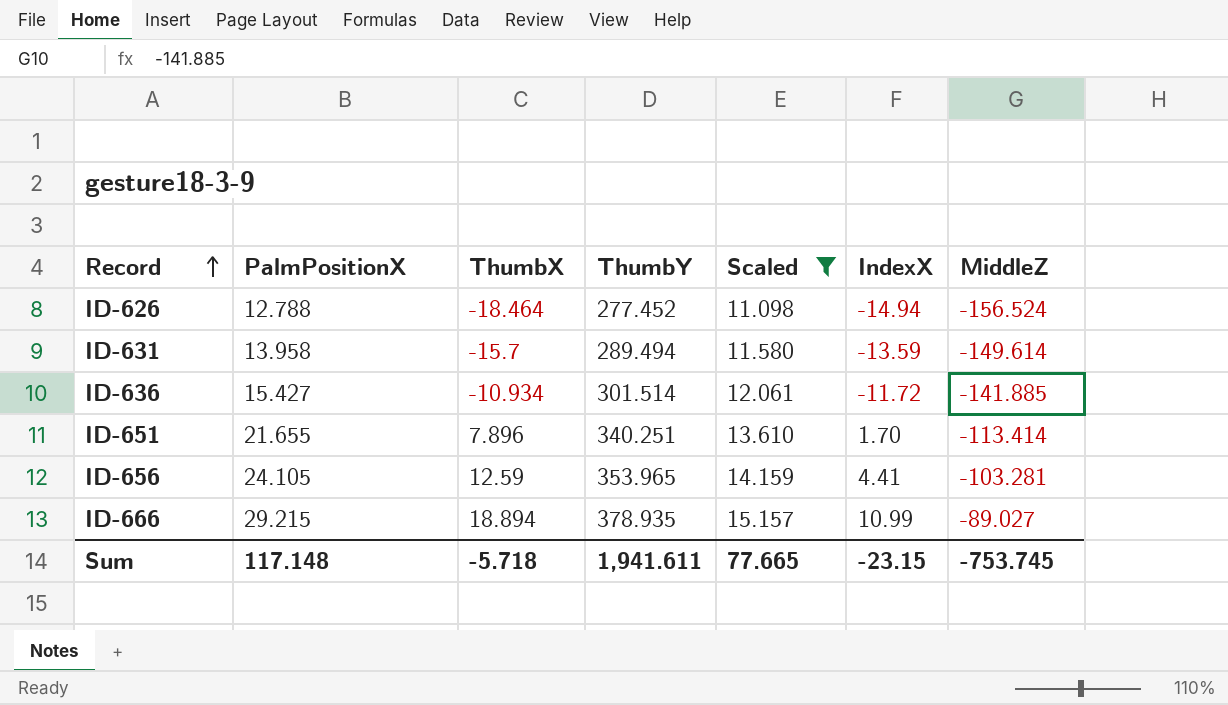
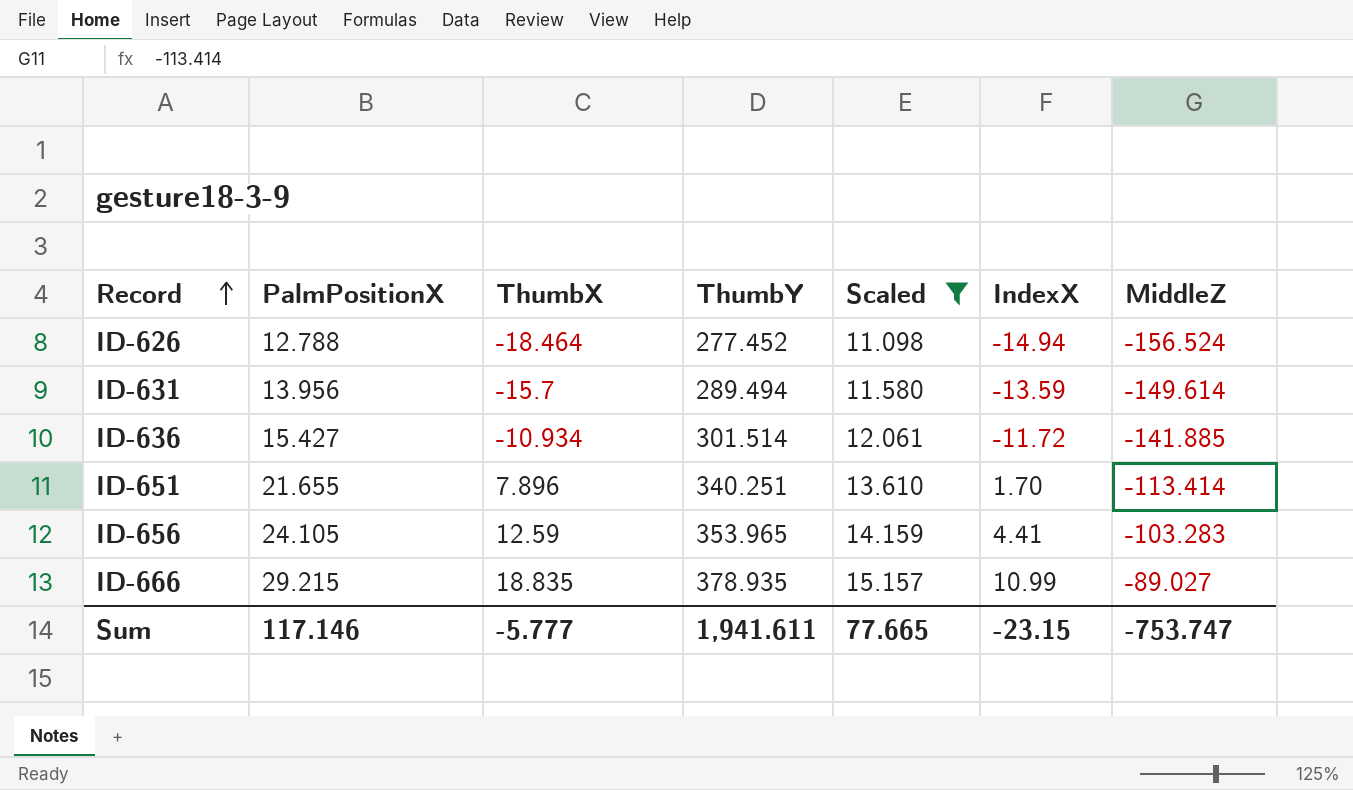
ID-631 | PalmPositionX: 13.958 -> 13.956
ID-656 | MiddleZ: -103.281 -> -103.283
ID-666 | ThumbX: 18.894 -> 18.835
Sum | PalmPositionX: 117.148 -> 117.146
Sum | ThumbX: -5.718 -> -5.777
Sum | MiddleZ: -753.745 -> -753.747

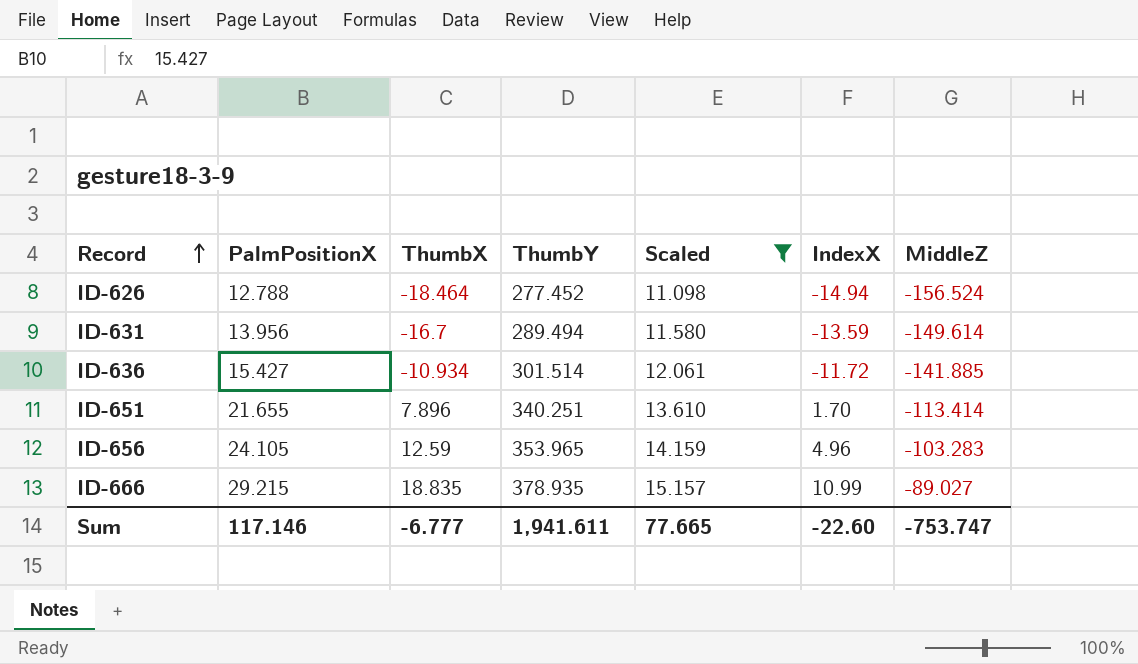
ID-631 | ThumbX: -15.7 -> -16.7
ID-656 | IndexX: 4.41 -> 4.96
Sum | ThumbX: -5.777 -> -6.777
Sum | IndexX: -23.15 -> -22.60

